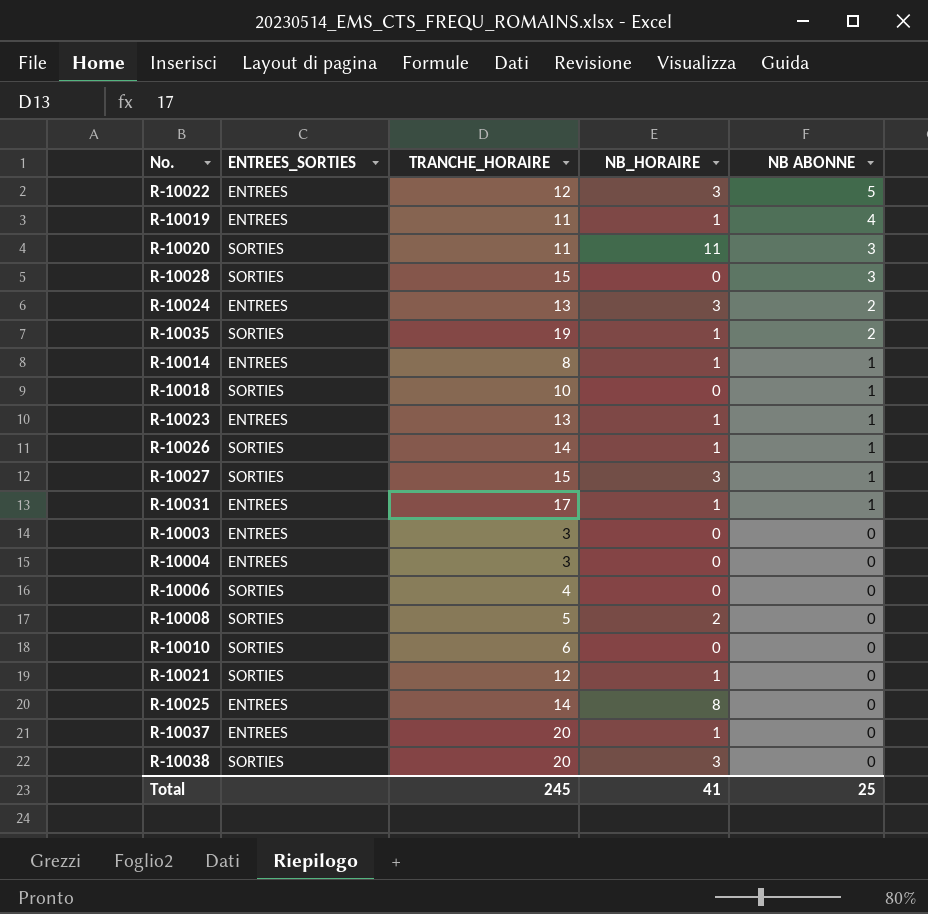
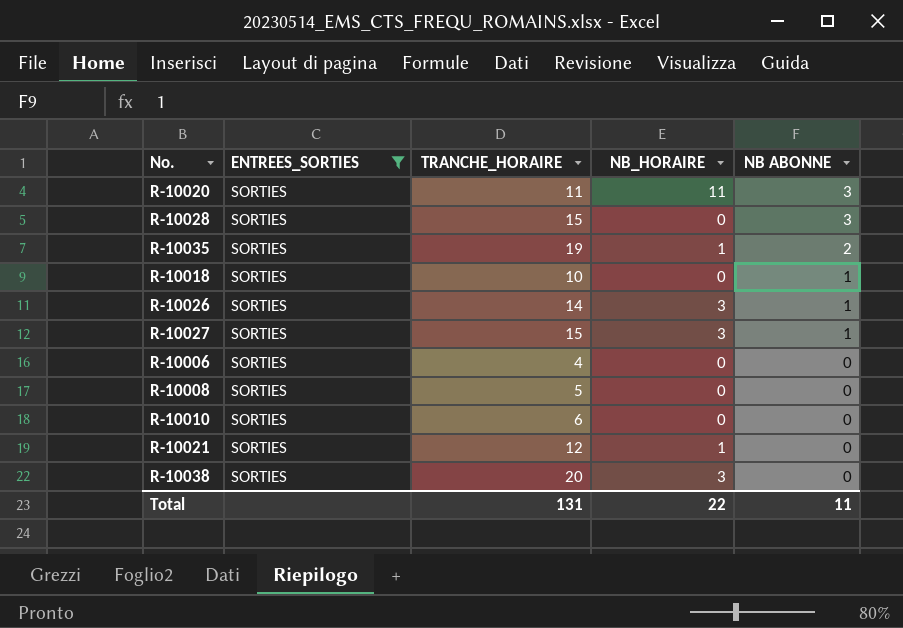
filter: none -> ENTREES_SORTIES = SORTIES
R-10026 | NB_HORAIRE: 1 -> 3
R-10008 | NB_HORAIRE: 2 -> 0
Total | TRANCHE_HORAIRE: 245 -> 131
Total | NB_HORAIRE: 41 -> 22
Total | NB ABONNE: 25 -> 11

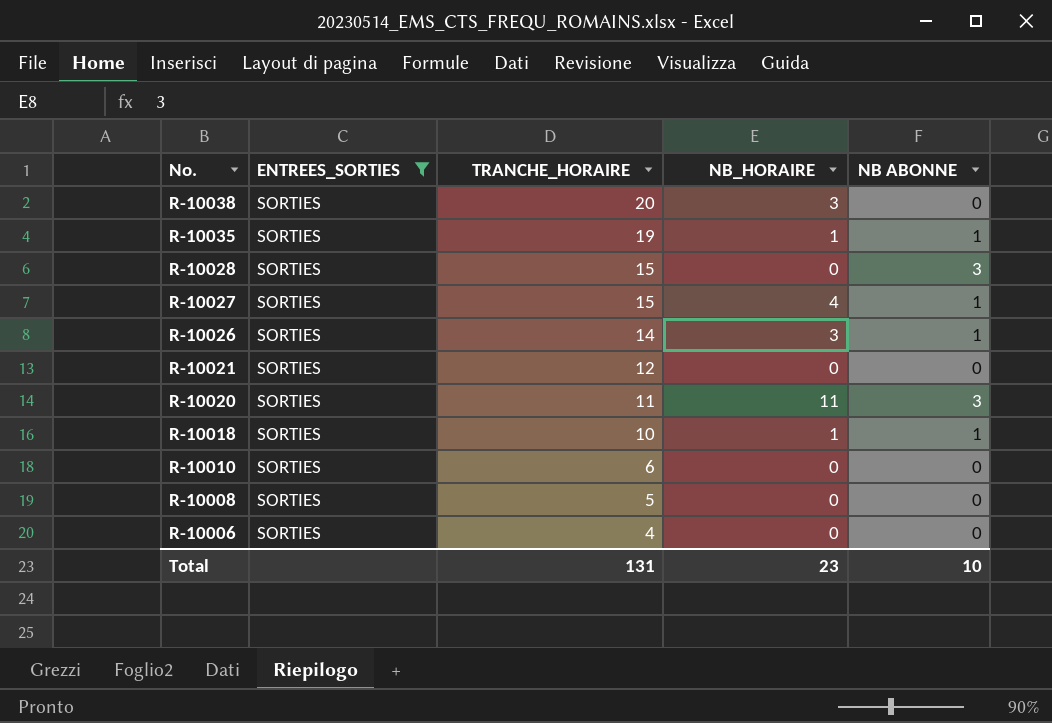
row order: NB ABONNE descending -> No. descending
R-10035 | NB ABONNE: 2 -> 1
R-10027 | NB_HORAIRE: 3 -> 4
R-10021 | NB_HORAIRE: 1 -> 0
R-10018 | NB_HORAIRE: 0 -> 1
Total | NB_HORAIRE: 22 -> 23
Total | NB ABONNE: 11 -> 10

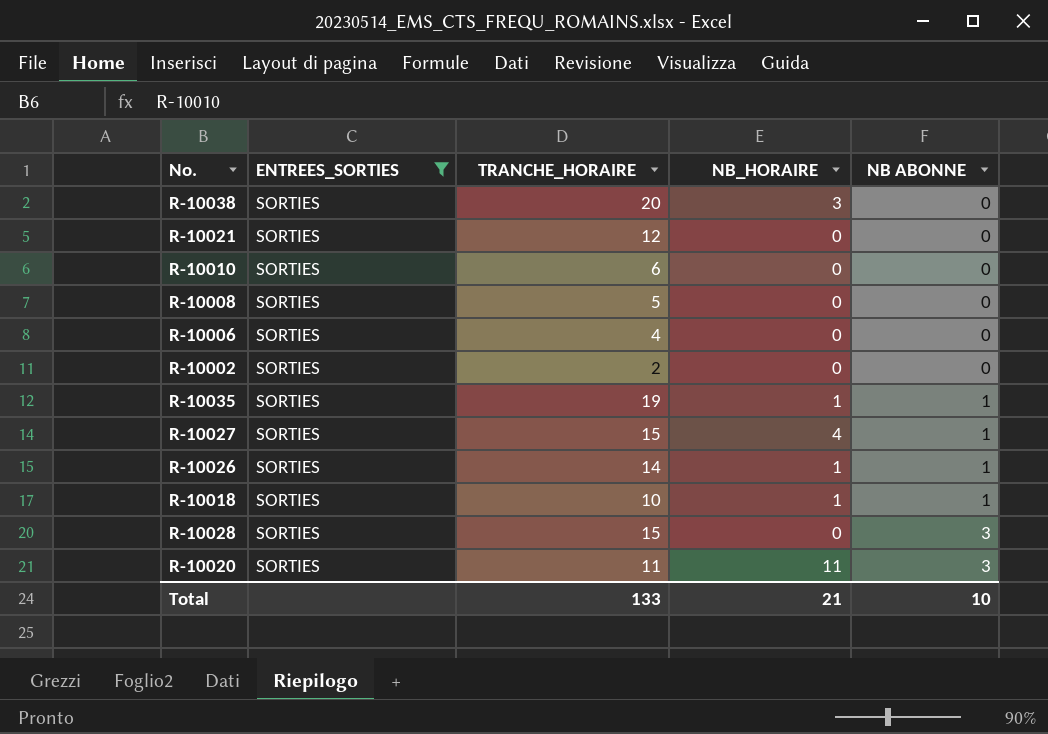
row order: No. descending -> NB ABONNE ascending
row R-10002: none -> SORTIES | 2 | 0 | 0
R-10026 | NB_HORAIRE: 3 -> 1
Total | TRANCHE_HORAIRE: 131 -> 133
Total | NB_HORAIRE: 23 -> 21

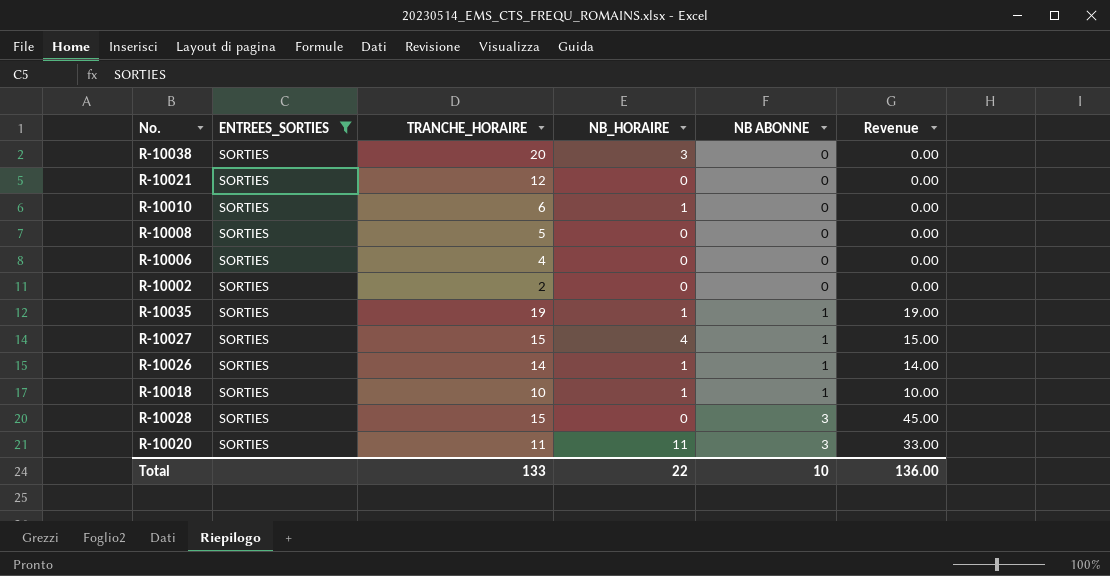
column Revenue | formula: none -> [TRANCHE_HORAIRE] * [NB ABONNE]
R-10010 | NB_HORAIRE: 0 -> 1
Total | NB_HORAIRE: 21 -> 22

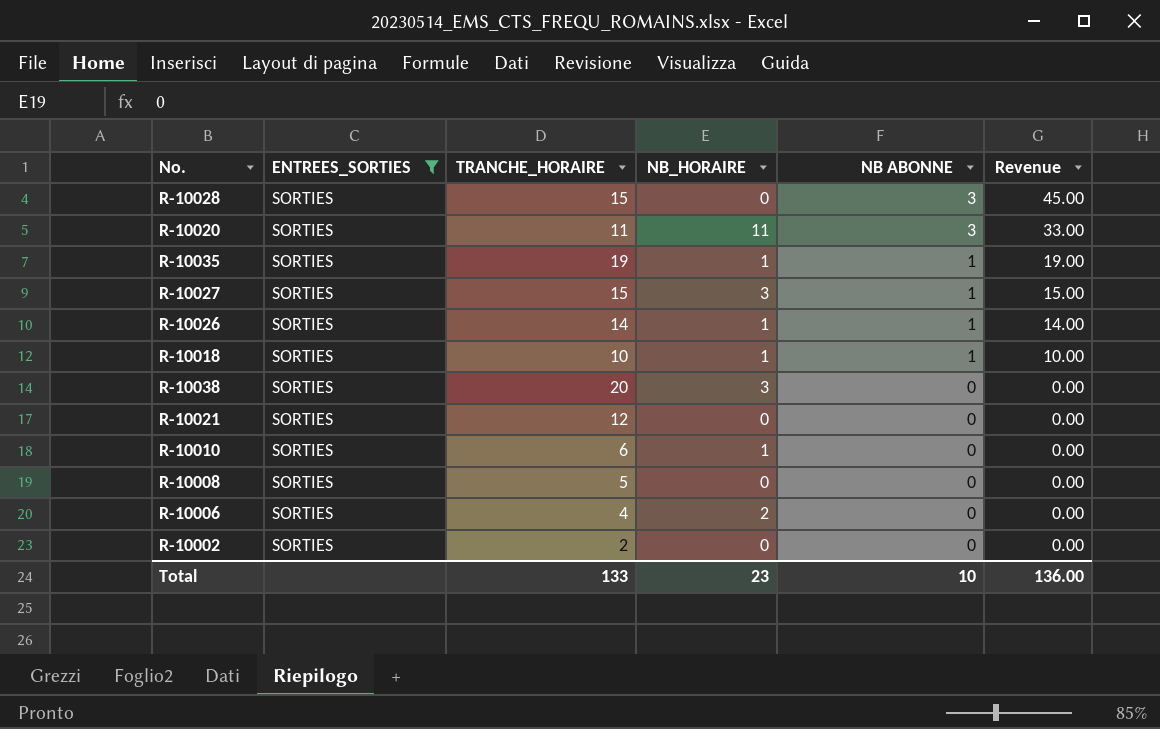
row order: NB ABONNE ascending -> NB ABONNE descending
R-10027 | NB_HORAIRE: 4 -> 3
R-10006 | NB_HORAIRE: 0 -> 2
Total | NB_HORAIRE: 22 -> 23

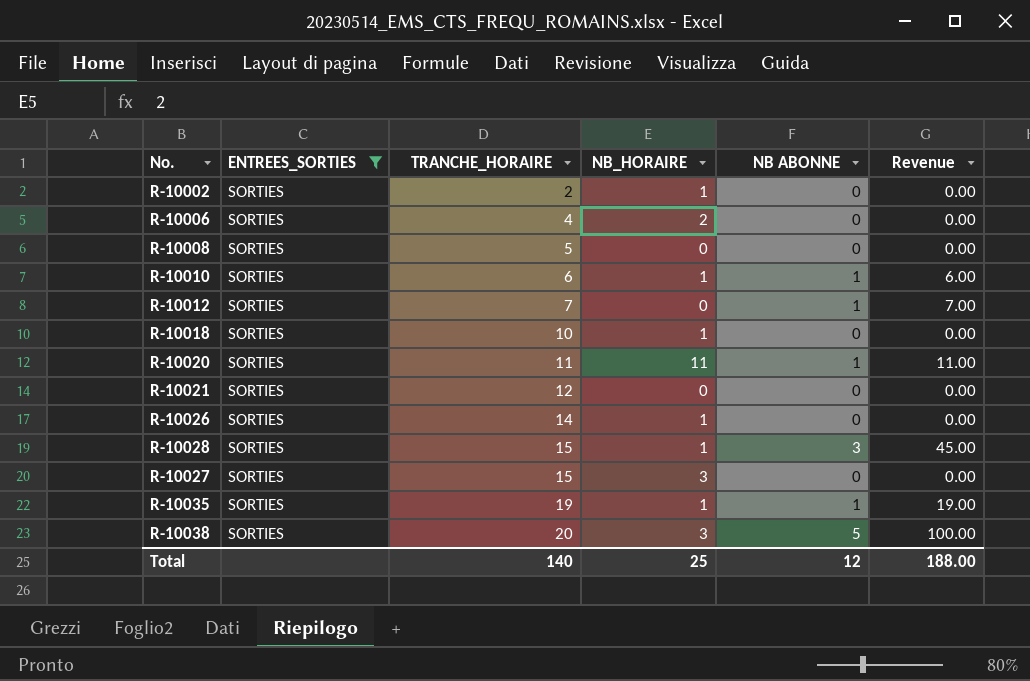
row order: NB ABONNE descending -> TRANCHE_HORAIRE ascending
R-10002 | NB_HORAIRE: 0 -> 1
R-10010 | NB ABONNE: 0 -> 1
R-10010 | Revenue: 0.00 -> 6.00
row R-10012: none -> SORTIES | 7 | 0 | 1 | 7.00
R-10018 | NB ABONNE: 1 -> 0
R-10018 | Revenue: 10.00 -> 0.00
R-10020 | NB ABONNE: 3 -> 1
R-10020 | Revenue: 33.00 -> 11.00
R-10026 | NB ABONNE: 1 -> 0
R-10026 | Revenue: 14.00 -> 0.00
R-10028 | NB_HORAIRE: 0 -> 1
R-10027 | NB ABONNE: 1 -> 0
R-10027 | Revenue: 15.00 -> 0.00
R-10038 | NB ABONNE: 0 -> 5
R-10038 | Revenue: 0.00 -> 100.00
Total | TRANCHE_HORAIRE: 133 -> 140
Total | NB_HORAIRE: 23 -> 25
Total | NB ABONNE: 10 -> 12
Total | Revenue: 136.00 -> 188.00

